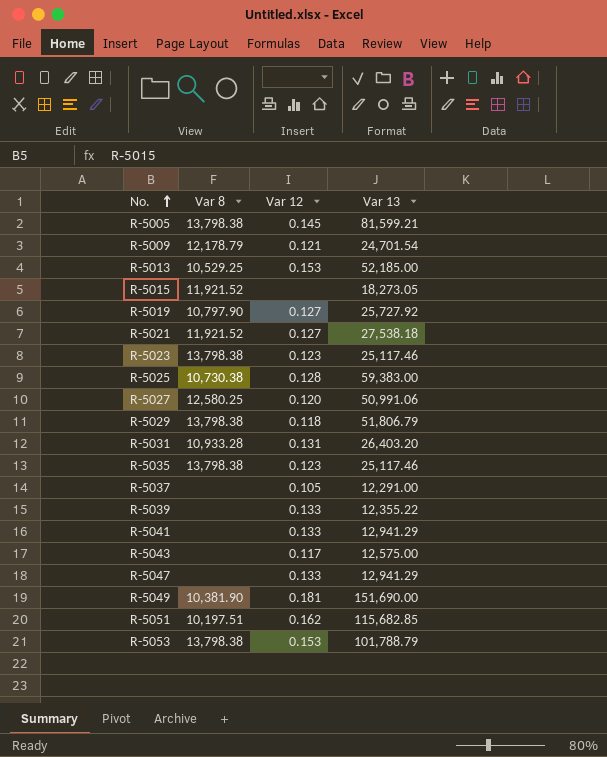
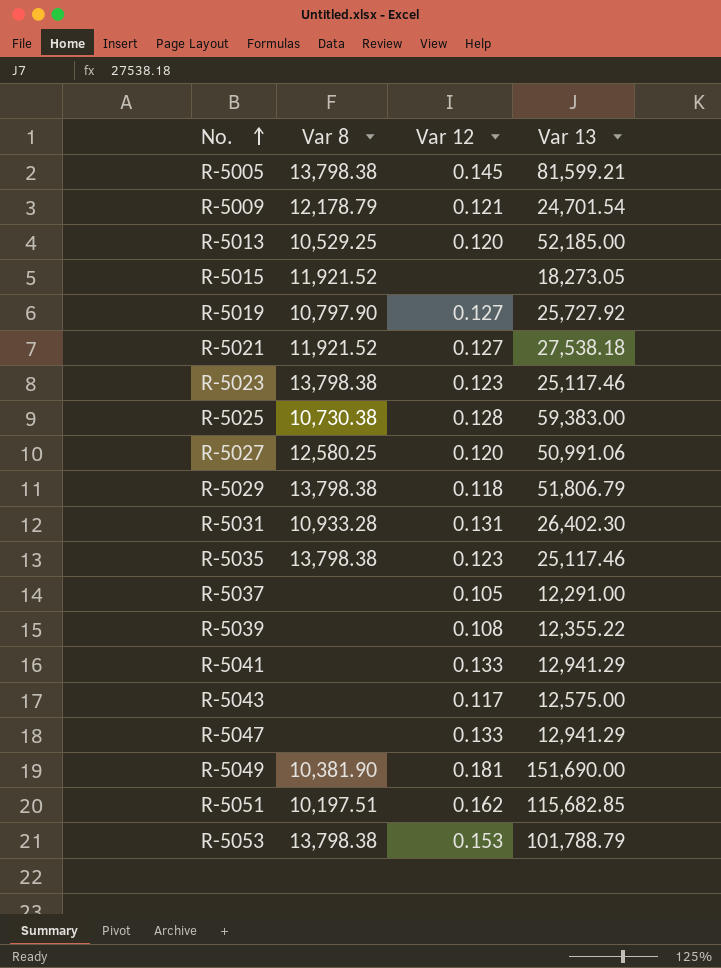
R-5013 | Var 12: 0.153 -> 0.120
R-5031 | Var 13: 26,403.20 -> 26,402.30
R-5039 | Var 12: 0.133 -> 0.108

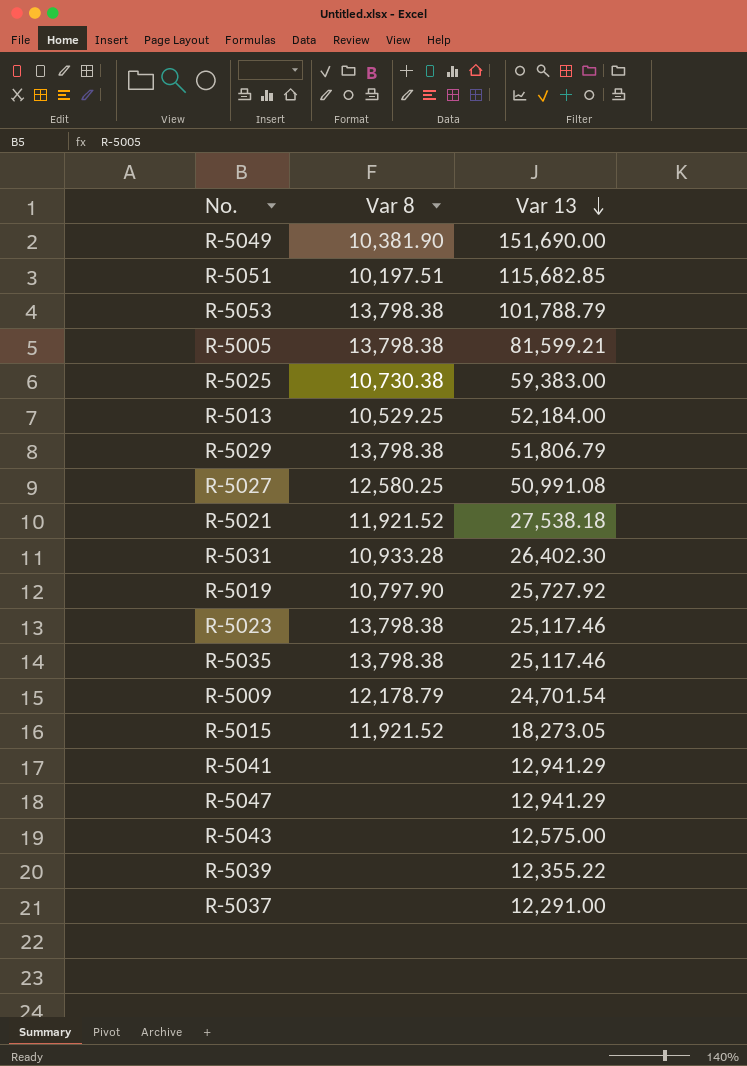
row order: No. ascending -> Var 13 descending
column Var 12 | position: 3 -> none
R-5013 | Var 13: 52,185.00 -> 52,184.00
R-5027 | Var 13: 50,991.06 -> 50,991.08

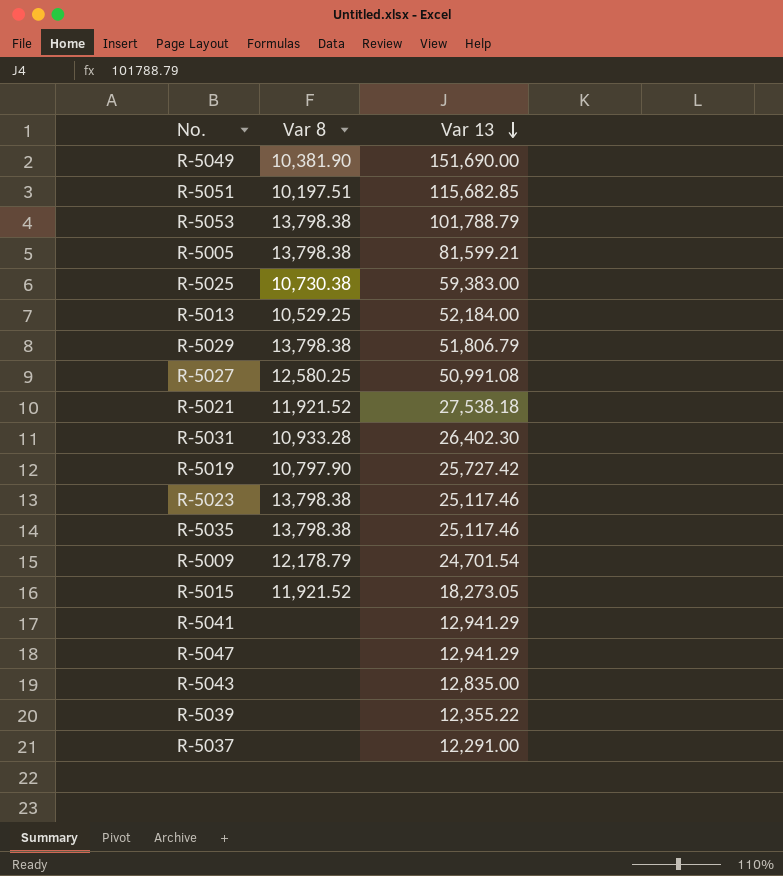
R-5019 | Var 13: 25,727.92 -> 25,727.42
R-5043 | Var 13: 12,575.00 -> 12,835.00

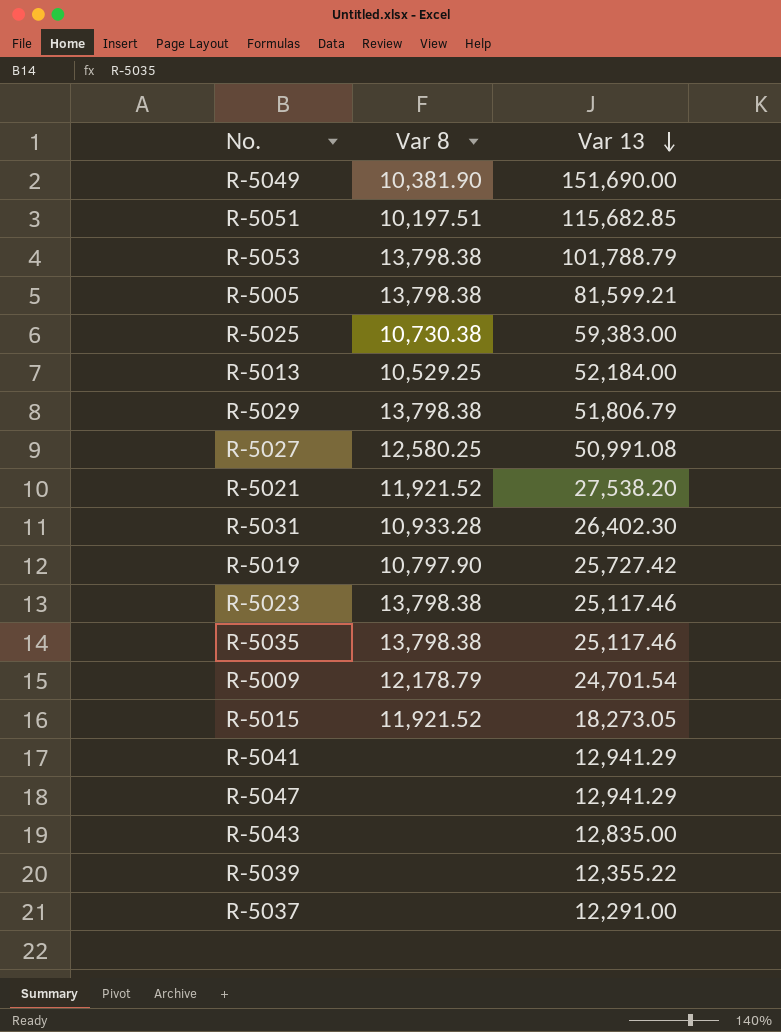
R-5021 | Var 13: 27,538.18 -> 27,538.20

